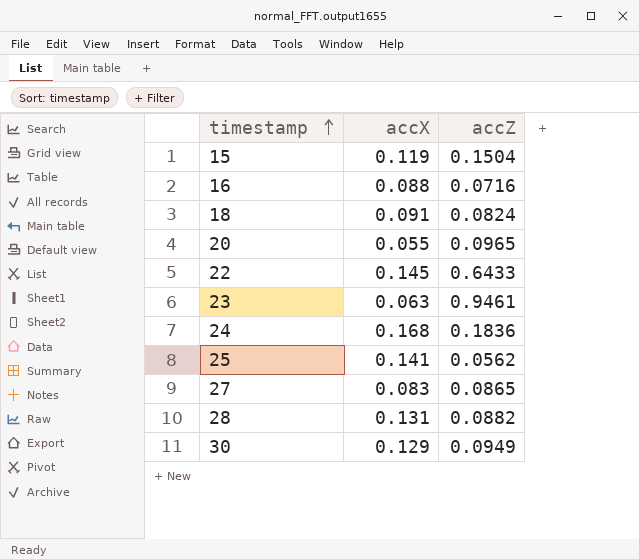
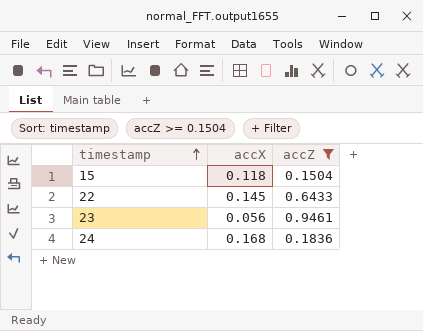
filter: none -> accZ >= 0.1504
15 | accX: 0.119 -> 0.118
23 | accX: 0.063 -> 0.056

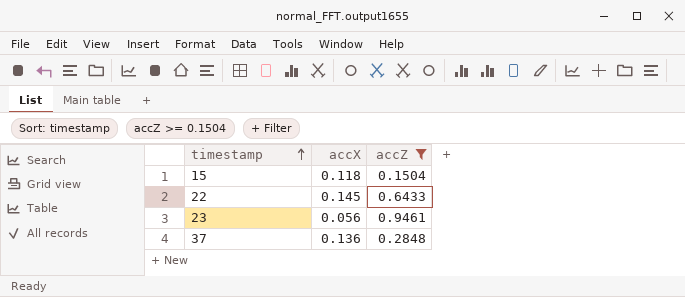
row 24: 0.168 | 0.1836 -> none
row 37: none -> 0.136 | 0.2848

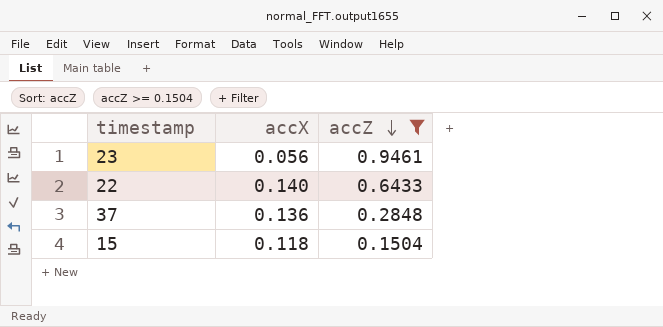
row order: timestamp ascending -> accZ descending
22 | accX: 0.145 -> 0.140

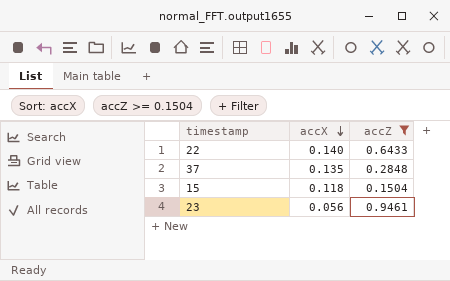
row order: accZ descending -> accX descending
37 | accX: 0.136 -> 0.135

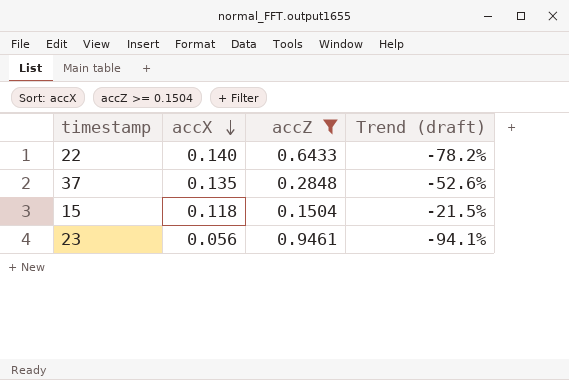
column Trend (draft) | formula: none -> ([accX] - [accZ]) / [accZ]

